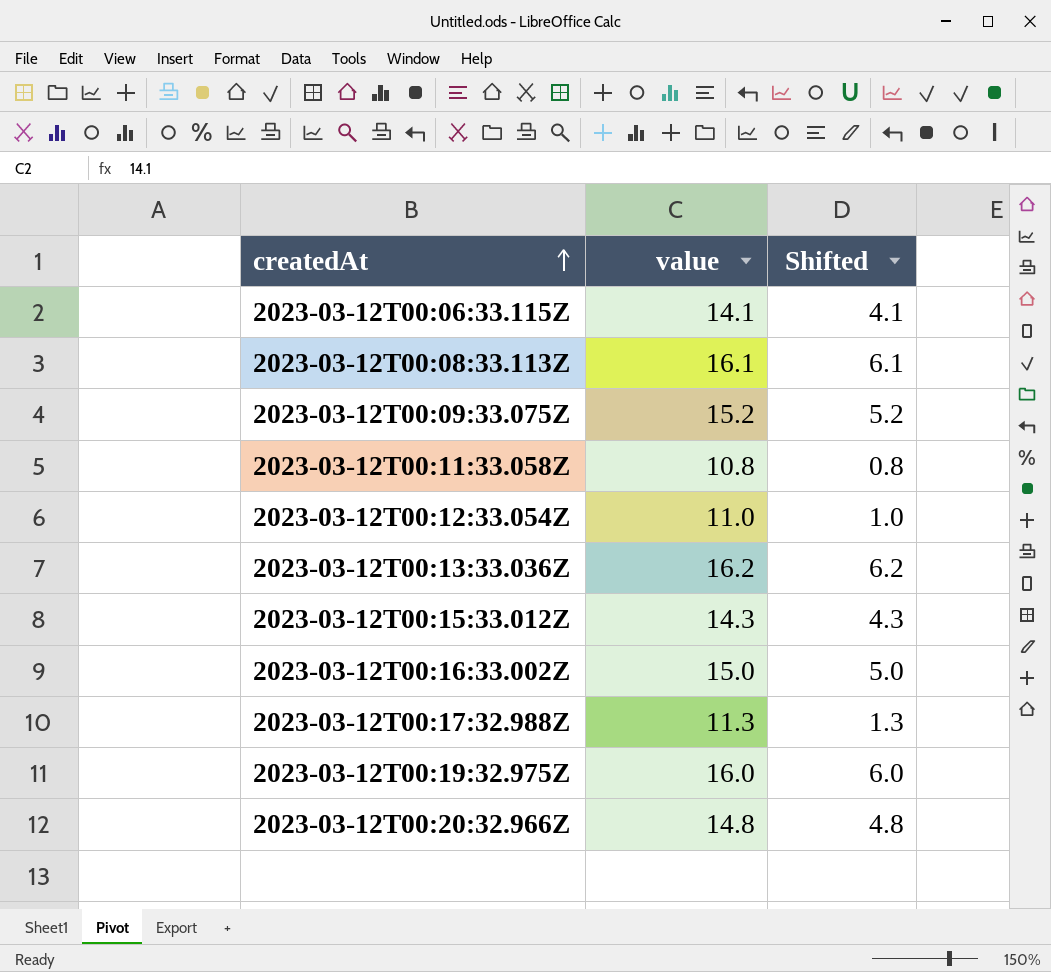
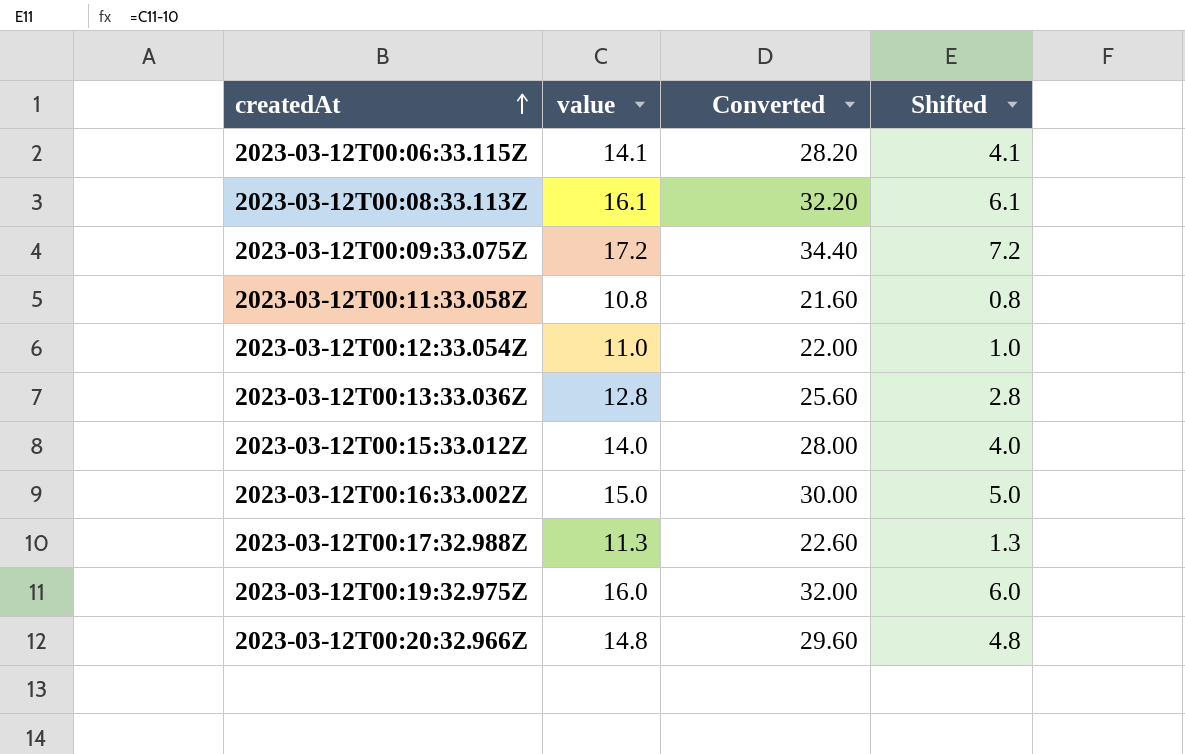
column Converted | formula: none -> [value] * 2
2023-03-12T00:09:33.075Z | value: 15.2 -> 17.2
2023-03-12T00:09:33.075Z | Shifted: 5.2 -> 7.2
2023-03-12T00:13:33.036Z | value: 16.2 -> 12.8
2023-03-12T00:13:33.036Z | Shifted: 6.2 -> 2.8
2023-03-12T00:15:33.012Z | value: 14.3 -> 14.0
2023-03-12T00:15:33.012Z | Shifted: 4.3 -> 4.0

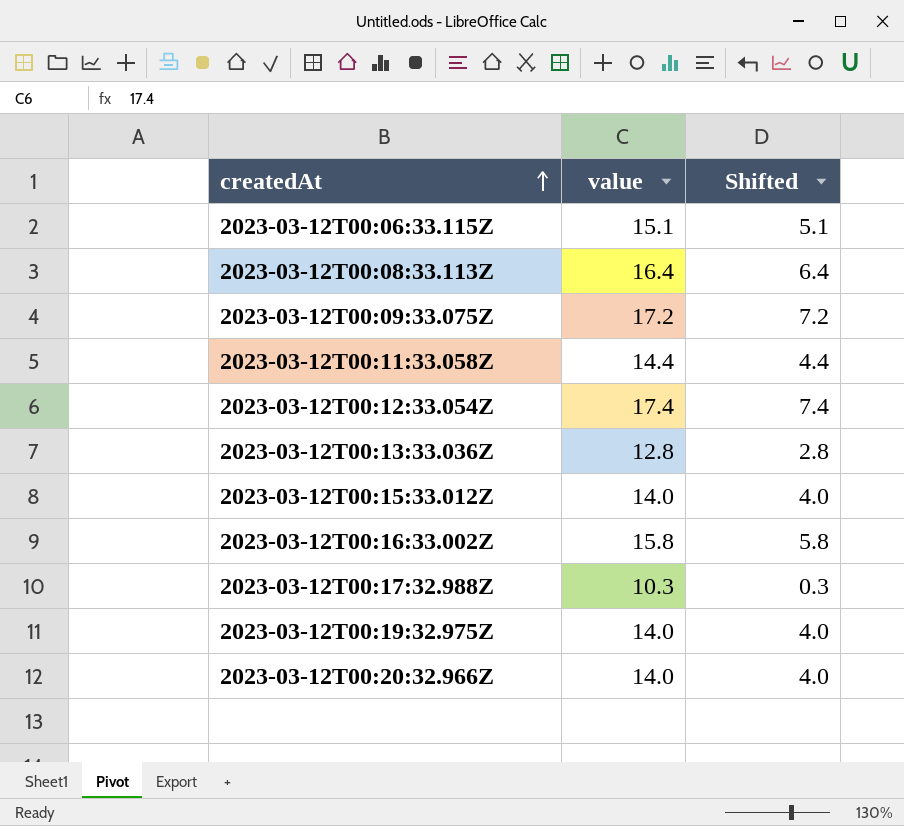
column Converted | formula: [value] * 2 -> none
2023-03-12T00:06:33.115Z | value: 14.1 -> 15.1
2023-03-12T00:06:33.115Z | Shifted: 4.1 -> 5.1
2023-03-12T00:08:33.113Z | value: 16.1 -> 16.4
2023-03-12T00:08:33.113Z | Shifted: 6.1 -> 6.4
2023-03-12T00:11:33.058Z | value: 10.8 -> 14.4
2023-03-12T00:11:33.058Z | Shifted: 0.8 -> 4.4
2023-03-12T00:12:33.054Z | value: 11.0 -> 17.4
2023-03-12T00:12:33.054Z | Shifted: 1.0 -> 7.4
2023-03-12T00:16:33.002Z | value: 15.0 -> 15.8
2023-03-12T00:16:33.002Z | Shifted: 5.0 -> 5.8
2023-03-12T00:17:32.988Z | value: 11.3 -> 10.3
2023-03-12T00:17:32.988Z | Shifted: 1.3 -> 0.3
2023-03-12T00:19:32.975Z | value: 16.0 -> 14.0
2023-03-12T00:19:32.975Z | Shifted: 6.0 -> 4.0
2023-03-12T00:20:32.966Z | value: 14.8 -> 14.0
2023-03-12T00:20:32.966Z | Shifted: 4.8 -> 4.0

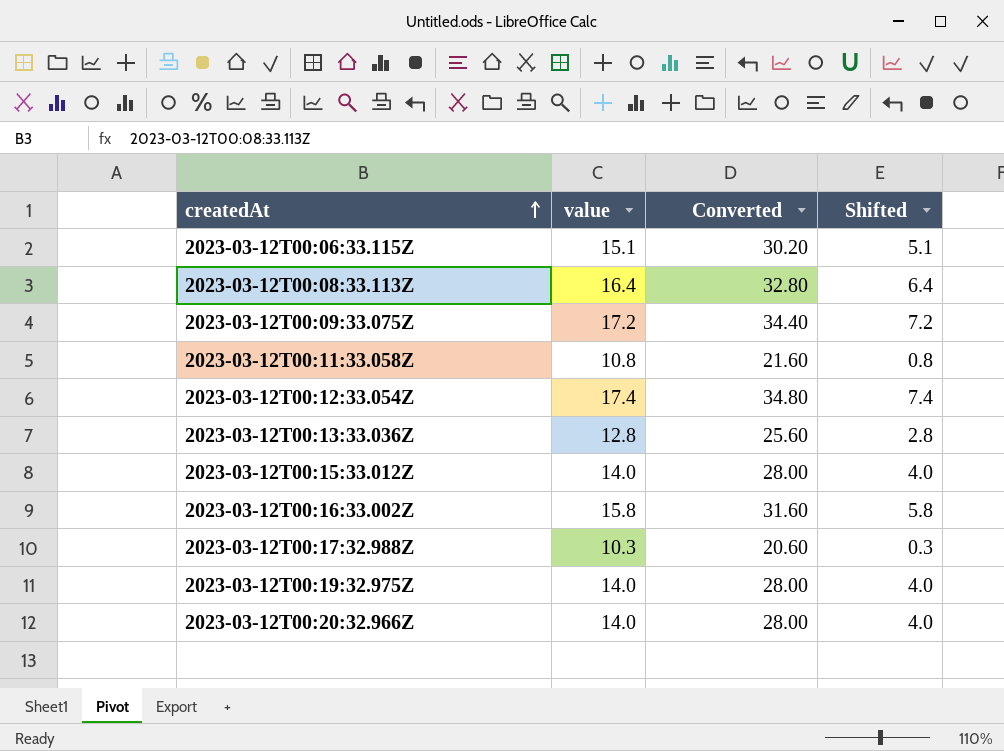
column Converted | formula: none -> [value] * 2
2023-03-12T00:11:33.058Z | value: 14.4 -> 10.8
2023-03-12T00:11:33.058Z | Shifted: 4.4 -> 0.8

